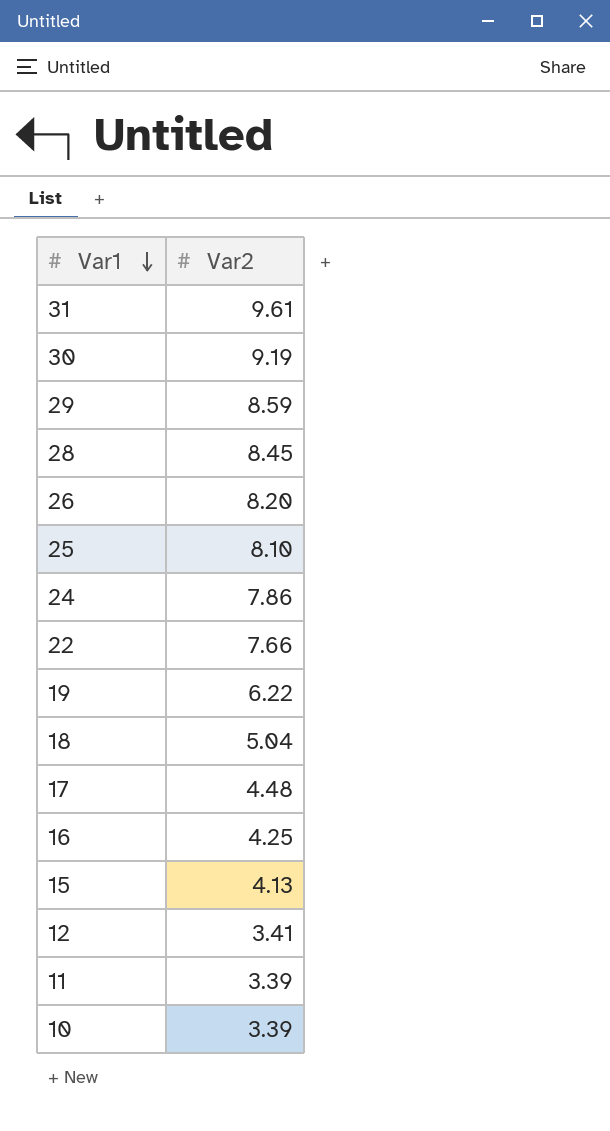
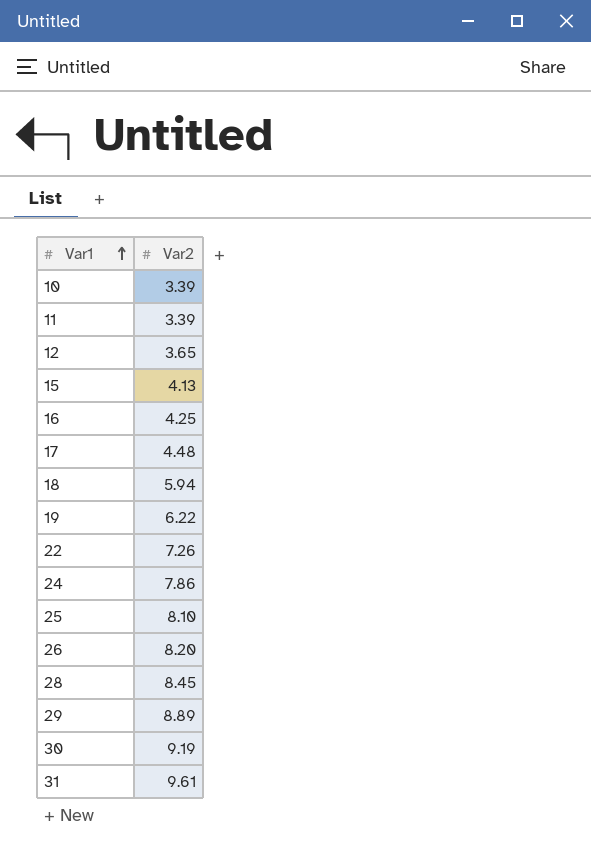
row order: Var1 descending -> Var1 ascending
12 | Var2: 3.41 -> 3.65
18 | Var2: 5.04 -> 5.94
22 | Var2: 7.66 -> 7.26
29 | Var2: 8.59 -> 8.89

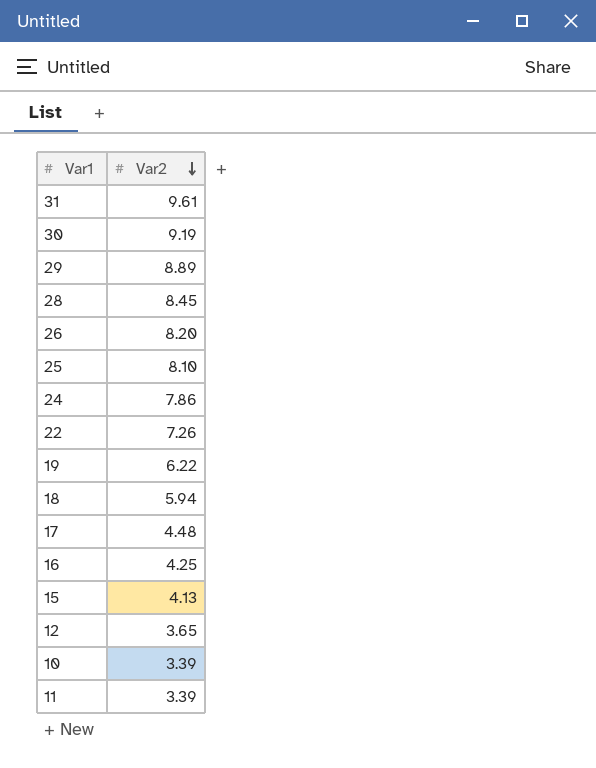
row order: Var1 ascending -> Var2 descending

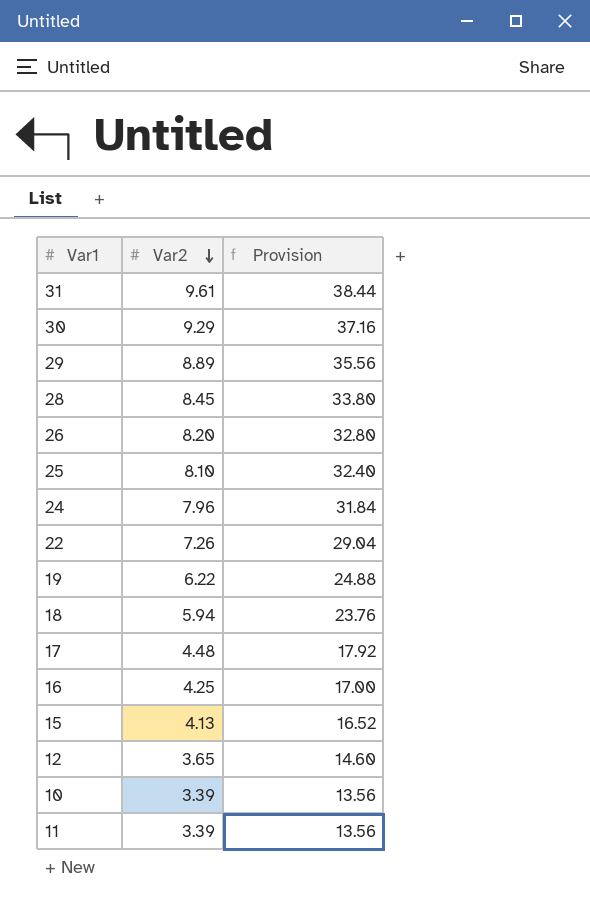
column Provision | formula: none -> [Var2] * 4
30 | Var2: 9.19 -> 9.29
24 | Var2: 7.86 -> 7.96

